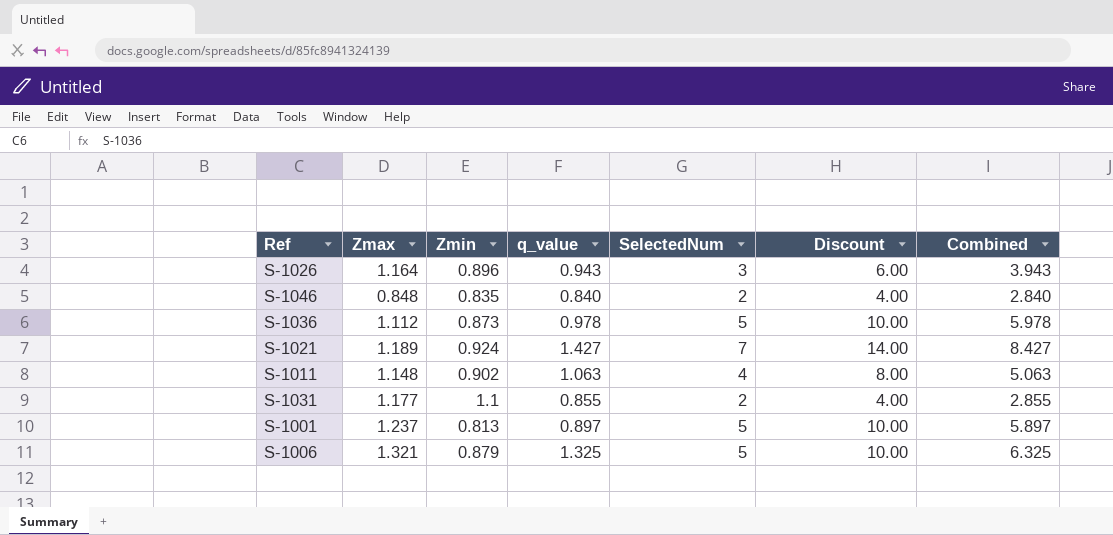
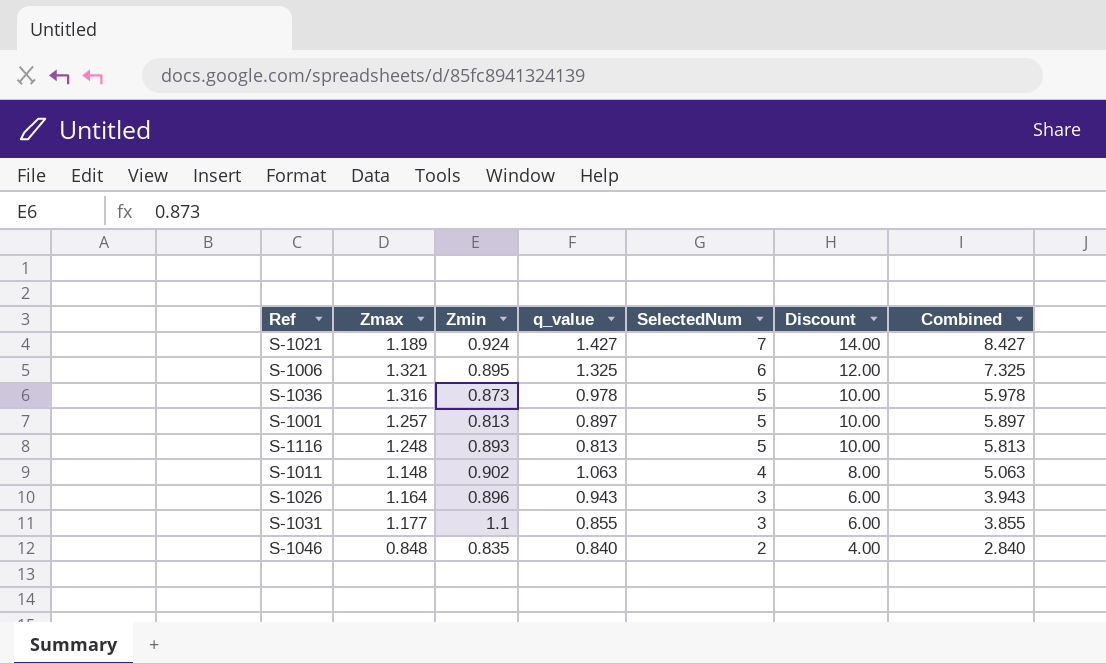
row order: none -> SelectedNum descending
S-1006 | Zmin: 0.879 -> 0.895
S-1006 | SelectedNum: 5 -> 6
S-1006 | Discount: 10.00 -> 12.00
S-1006 | Combined: 6.325 -> 7.325
S-1036 | Zmax: 1.112 -> 1.316
S-1001 | Zmax: 1.237 -> 1.257
row S-1116: none -> 1.248 | 0.893 | 0.813 | 5 | 10.00 | 5.813
S-1031 | SelectedNum: 2 -> 3
S-1031 | Discount: 4.00 -> 6.00
S-1031 | Combined: 2.855 -> 3.855

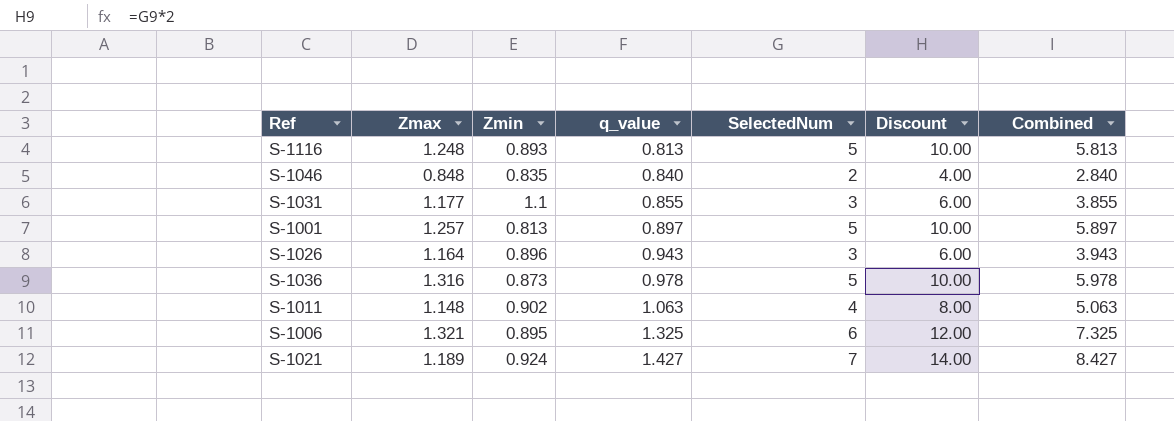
row order: SelectedNum descending -> q_value ascending

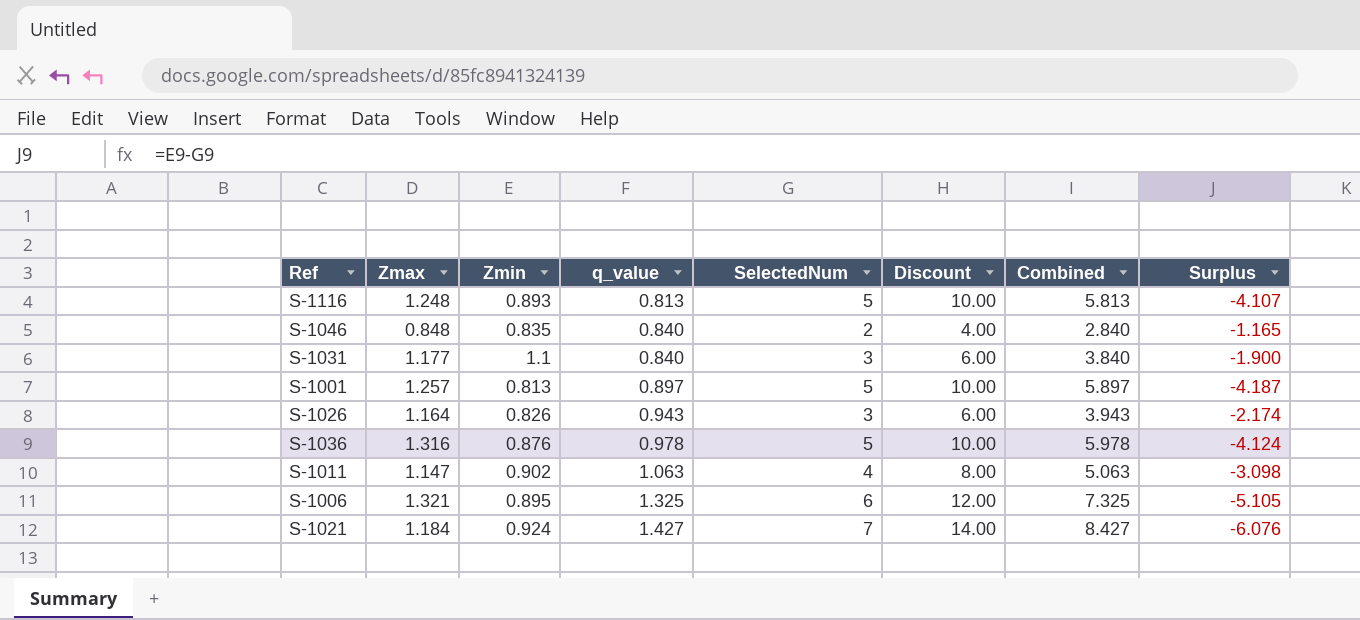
column Surplus | formula: none -> [Zmin] - [SelectedNum]
S-1031 | q_value: 0.855 -> 0.840
S-1031 | Combined: 3.855 -> 3.840
S-1026 | Zmin: 0.896 -> 0.826
S-1036 | Zmin: 0.873 -> 0.876
S-1011 | Zmax: 1.148 -> 1.147
S-1021 | Zmax: 1.189 -> 1.184

